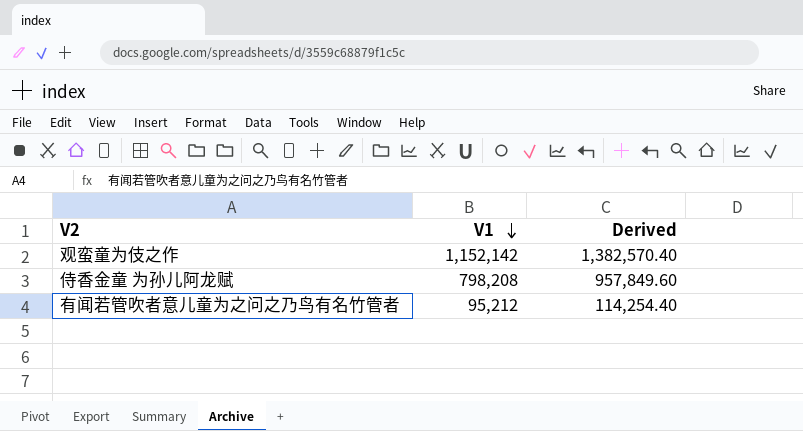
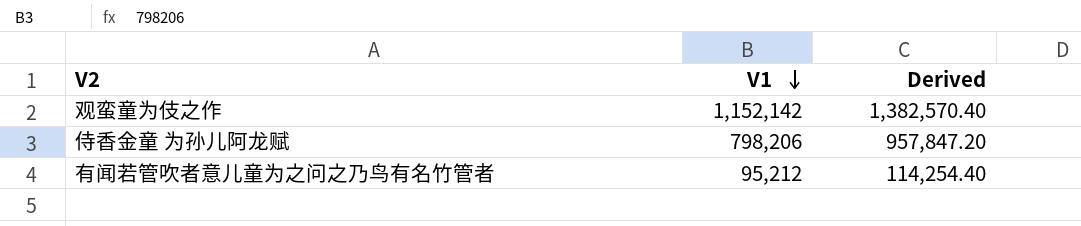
侍香金童 为孙儿阿龙赋 | V1: 798,208 -> 798,206
侍香金童 为孙儿阿龙赋 | Derived: 957,849.60 -> 957,847.20

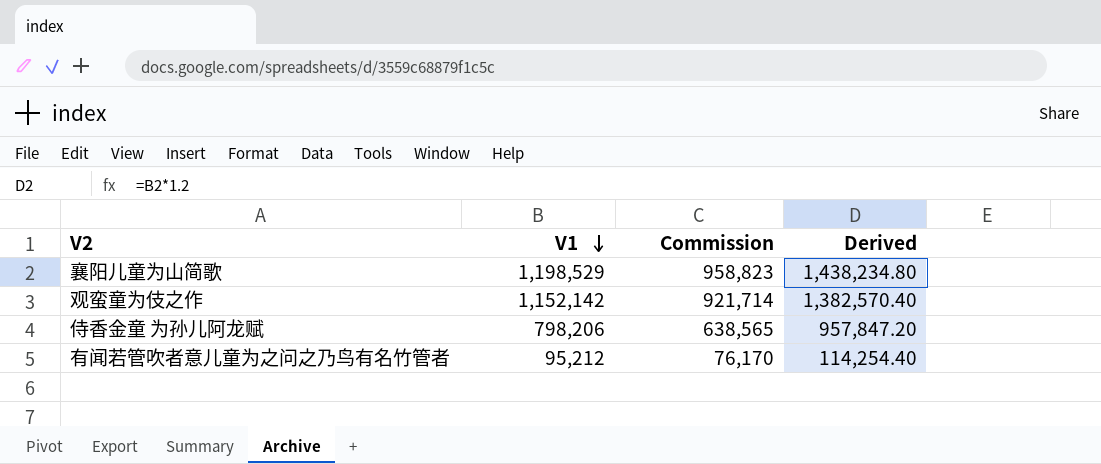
column Commission | formula: none -> [V1] * 0.8
row 襄阳儿童为山简歌: none -> 1,198,529 | 958,823 | 1,438,234.80

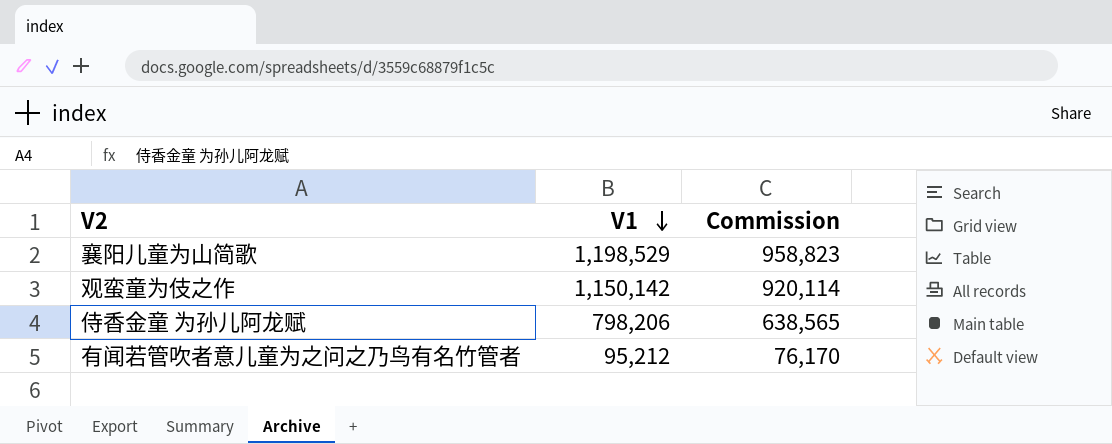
column Derived | formula: [V1] * 1.2 -> none
观蛮童为伎之作 | V1: 1,152,142 -> 1,150,142
观蛮童为伎之作 | Commission: 921,714 -> 920,114

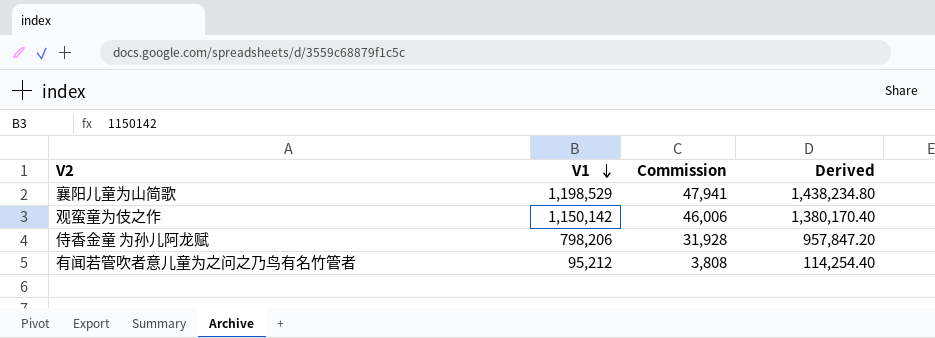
column Commission | formula: [V1] * 0.8 -> [V1] * 0.04
column Derived | formula: none -> [V1] * 1.2

